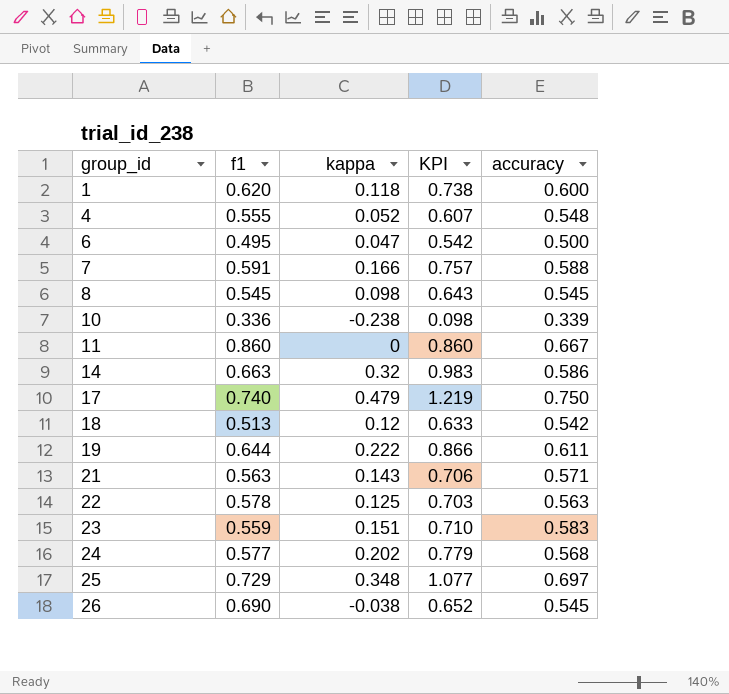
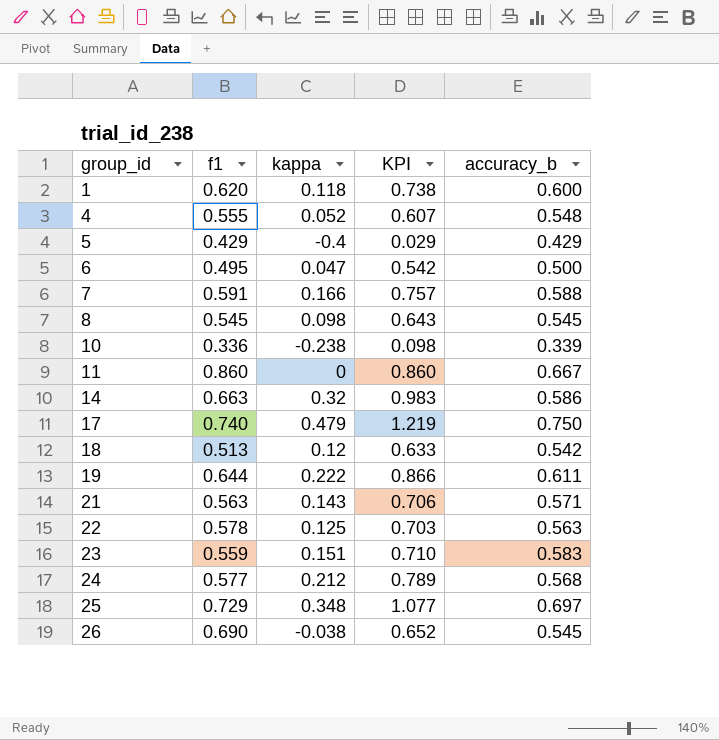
column name: accuracy -> accuracy_b
row 5: none -> 0.429 | -0.4 | 0.029 | 0.429
24 | kappa: 0.202 -> 0.212
24 | KPI: 0.779 -> 0.789

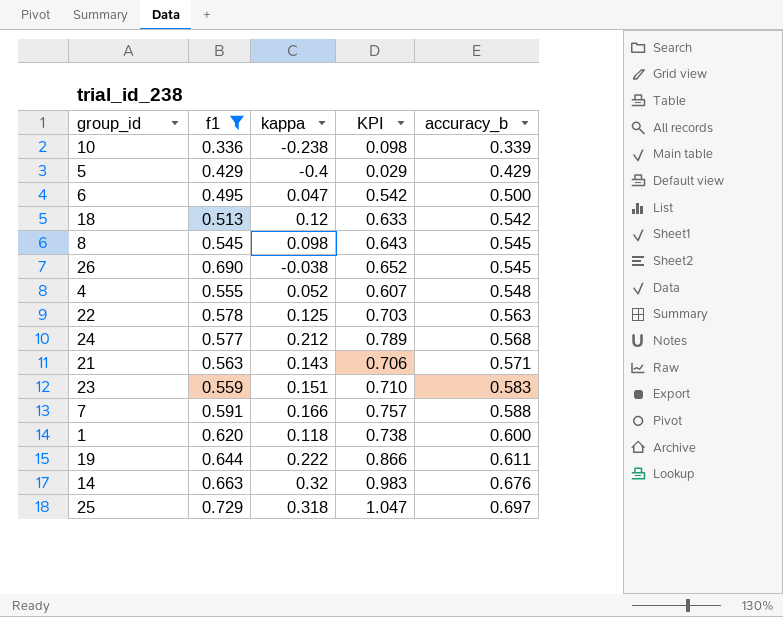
filter: none -> f1 <= 0.729
row order: group_id ascending -> accuracy_b ascending
14 | accuracy_b: 0.586 -> 0.676
25 | kappa: 0.348 -> 0.318
25 | KPI: 1.077 -> 1.047

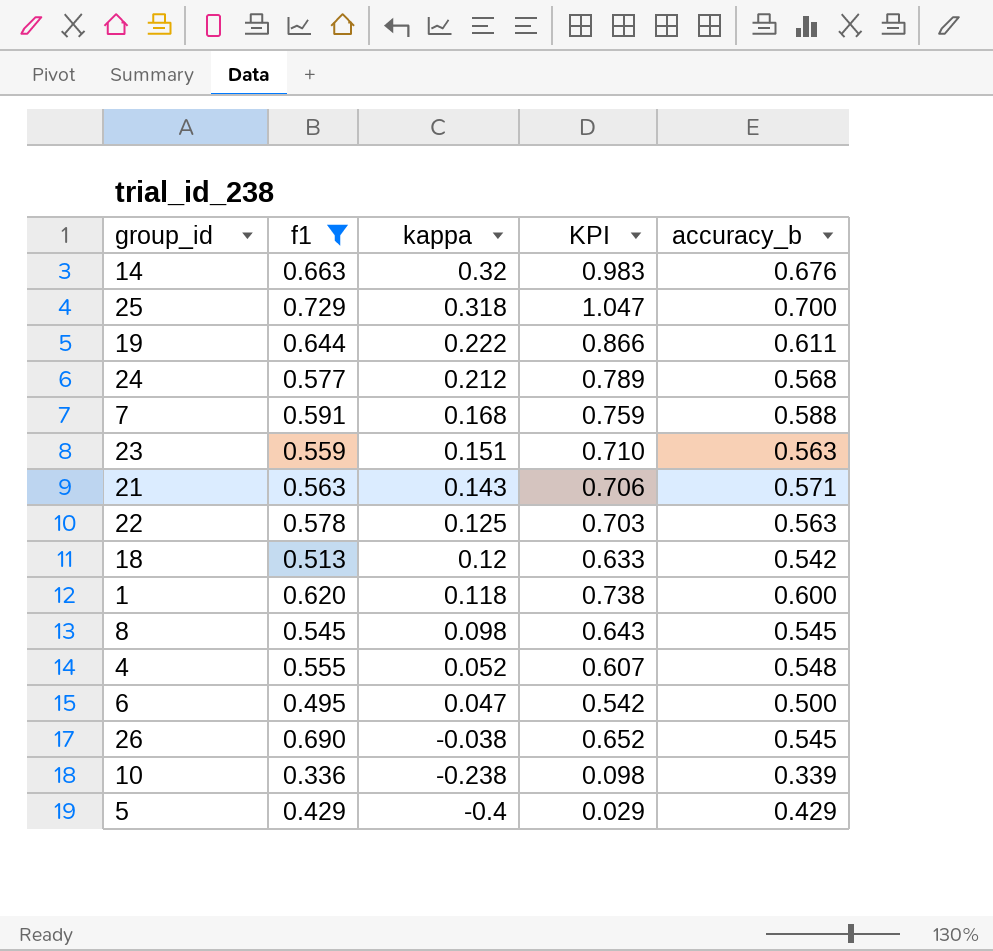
row order: accuracy_b ascending -> kappa descending
25 | accuracy_b: 0.697 -> 0.700
7 | kappa: 0.166 -> 0.168
7 | KPI: 0.757 -> 0.759
23 | accuracy_b: 0.583 -> 0.563

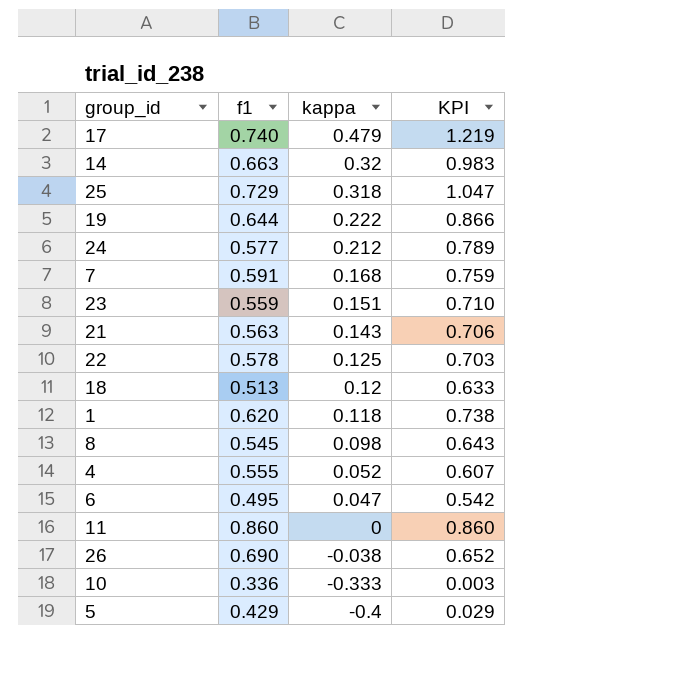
filter: f1 <= 0.729 -> none
column accuracy_b | position: 5 -> none
10 | kappa: -0.238 -> -0.333
10 | KPI: 0.098 -> 0.003

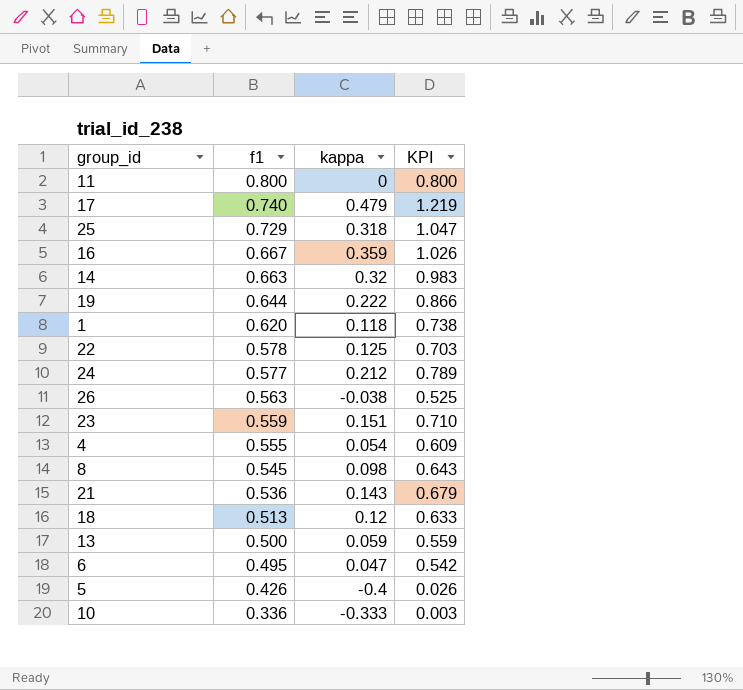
row order: kappa descending -> f1 descending
row 7: 0.591 | 0.168 | 0.759 -> none
11 | f1: 0.860 -> 0.800
11 | KPI: 0.860 -> 0.800
row 16: none -> 0.667 | 0.359 | 1.026
26 | f1: 0.690 -> 0.563
26 | KPI: 0.652 -> 0.525
4 | kappa: 0.052 -> 0.054
4 | KPI: 0.607 -> 0.609
21 | f1: 0.563 -> 0.536
21 | KPI: 0.706 -> 0.679
row 13: none -> 0.500 | 0.059 | 0.559
5 | f1: 0.429 -> 0.426
5 | KPI: 0.029 -> 0.026

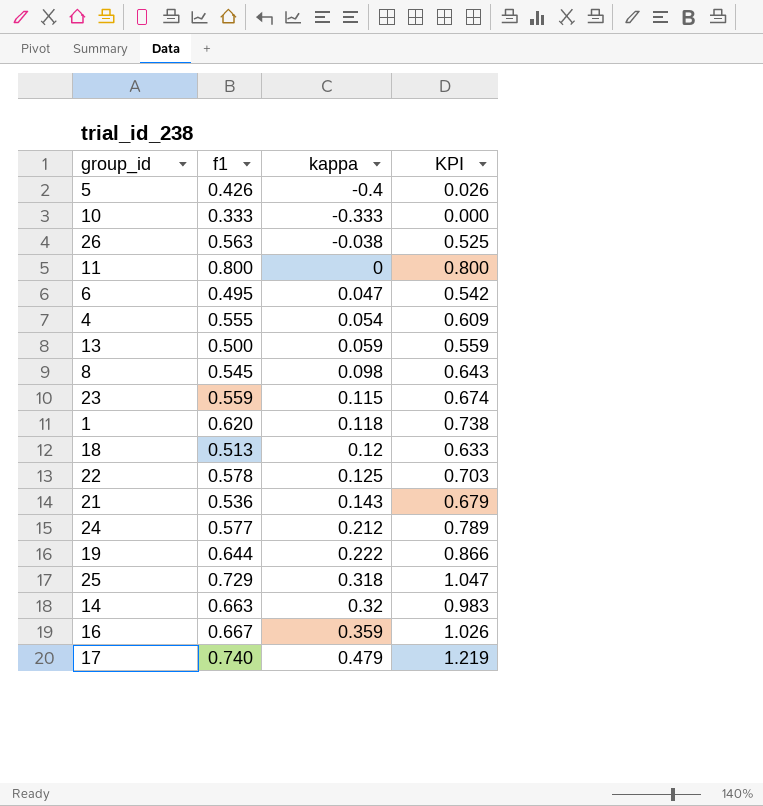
row order: f1 descending -> kappa ascending
10 | f1: 0.336 -> 0.333
10 | KPI: 0.003 -> 0.000
23 | kappa: 0.151 -> 0.115
23 | KPI: 0.710 -> 0.674

